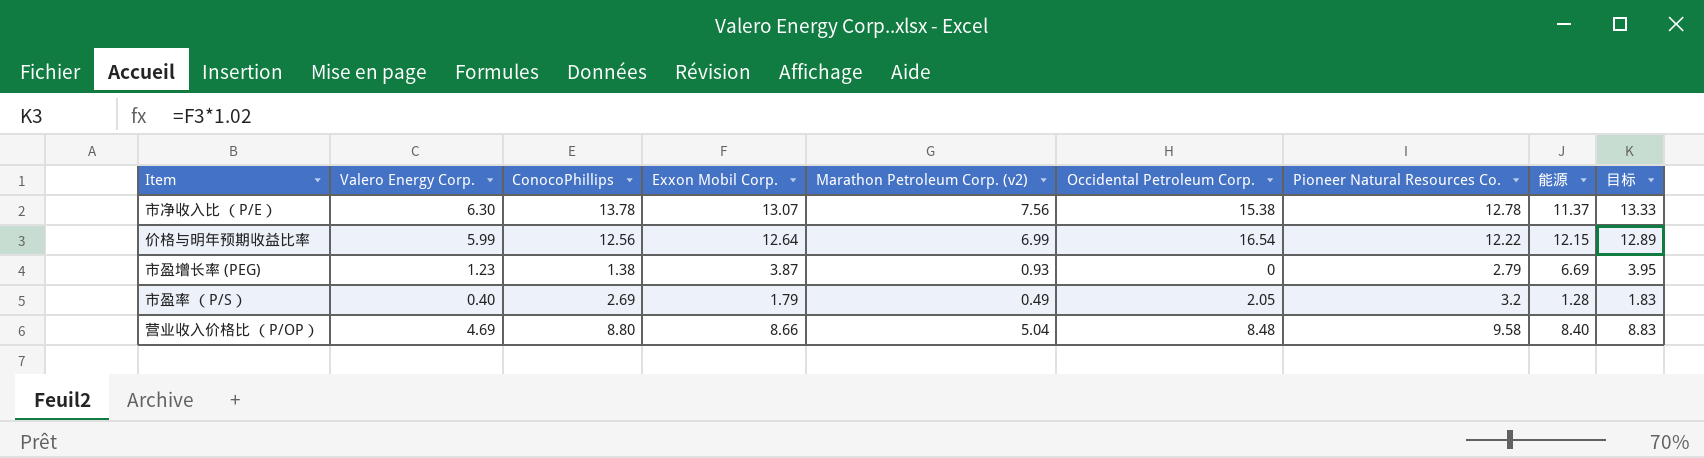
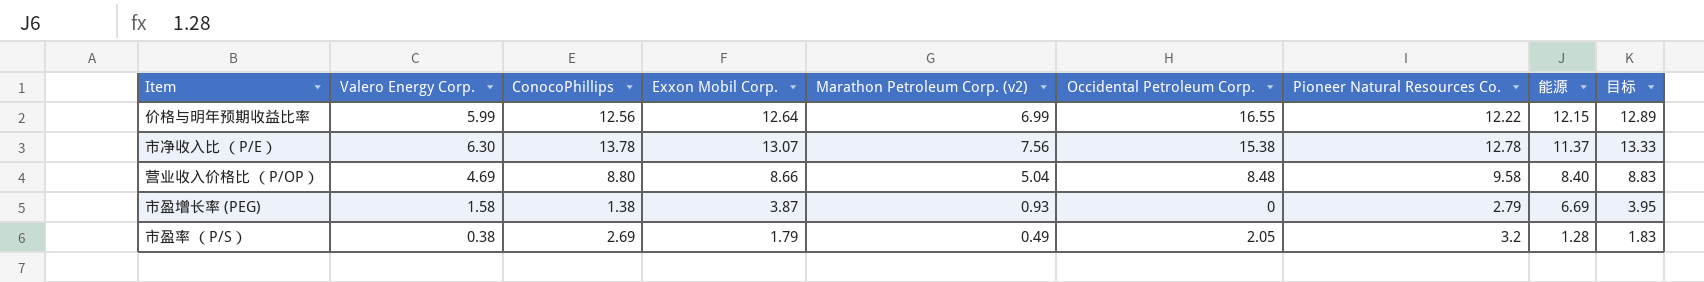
row order: none -> 能源 descending
价格与明年预期收益比率 | Occidental Petroleum Corp.: 16.54 -> 16.55
市盈增长率 (PEG) | Valero Energy Corp.: 1.23 -> 1.58
市盈率 （P/S） | Valero Energy Corp.: 0.40 -> 0.38

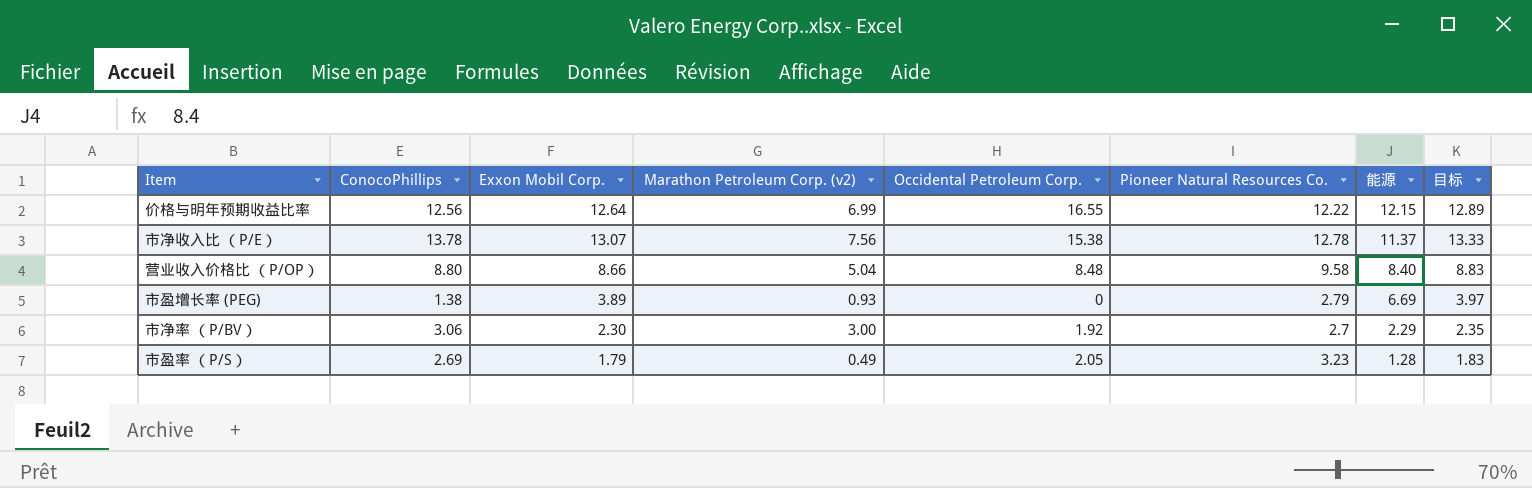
column Valero Energy Corp. | position: 2 -> none
市盈增长率 (PEG) | Exxon Mobil Corp.: 3.87 -> 3.89
市盈增长率 (PEG) | 目标: 3.95 -> 3.97
row 市净率 （P/BV）: none -> 3.06 | 2.30 | 3.00 | 1.92 | 2.7 | 2.29 | 2.35
市盈率 （P/S） | Pioneer Natural Resources Co.: 3.2 -> 3.23

